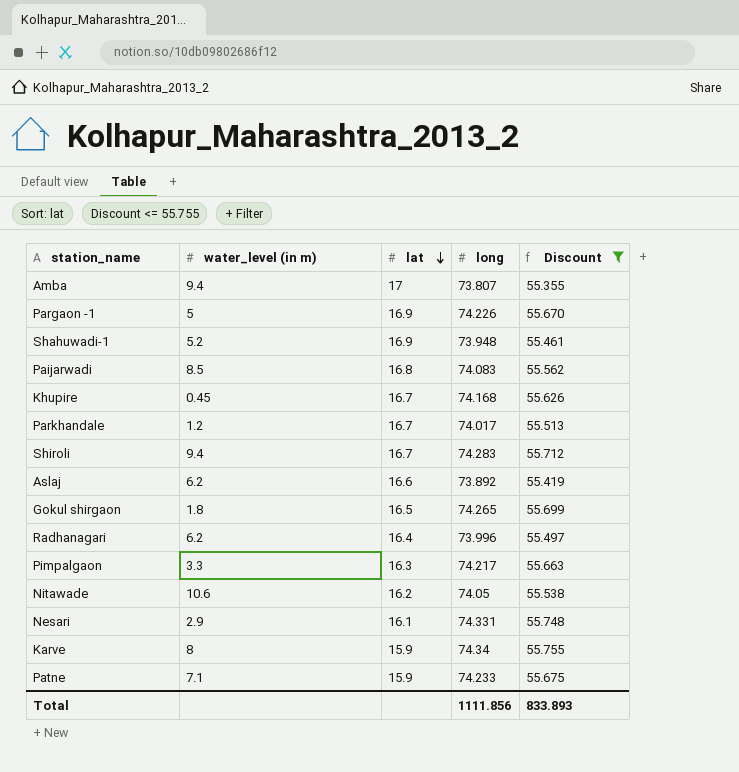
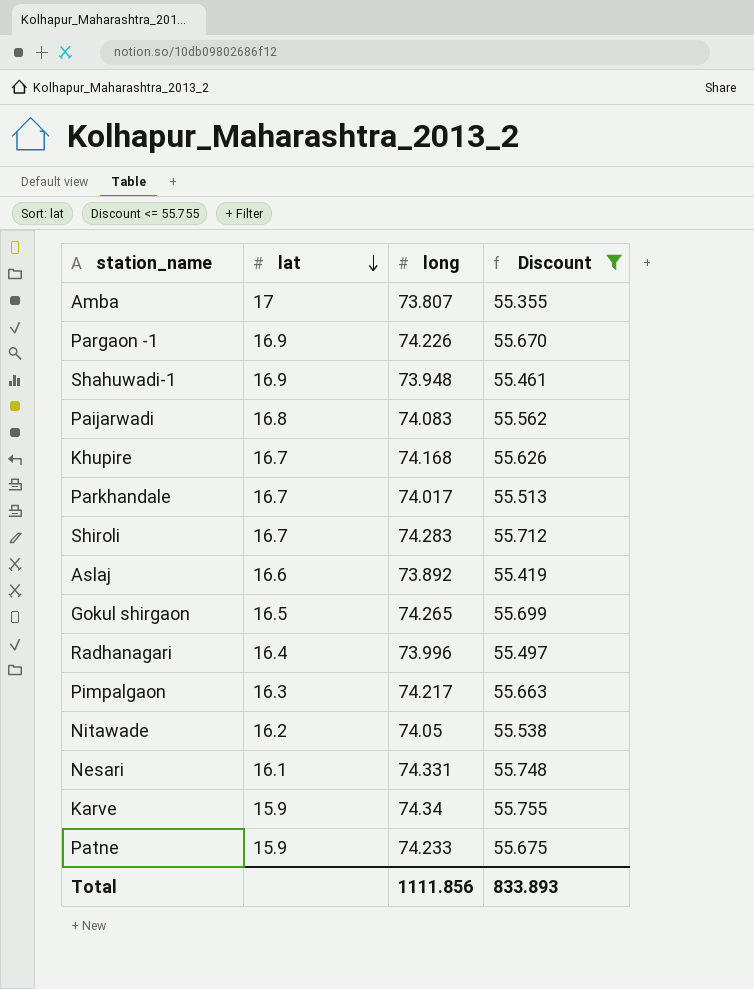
column water_level (in m) | position: 2 -> none

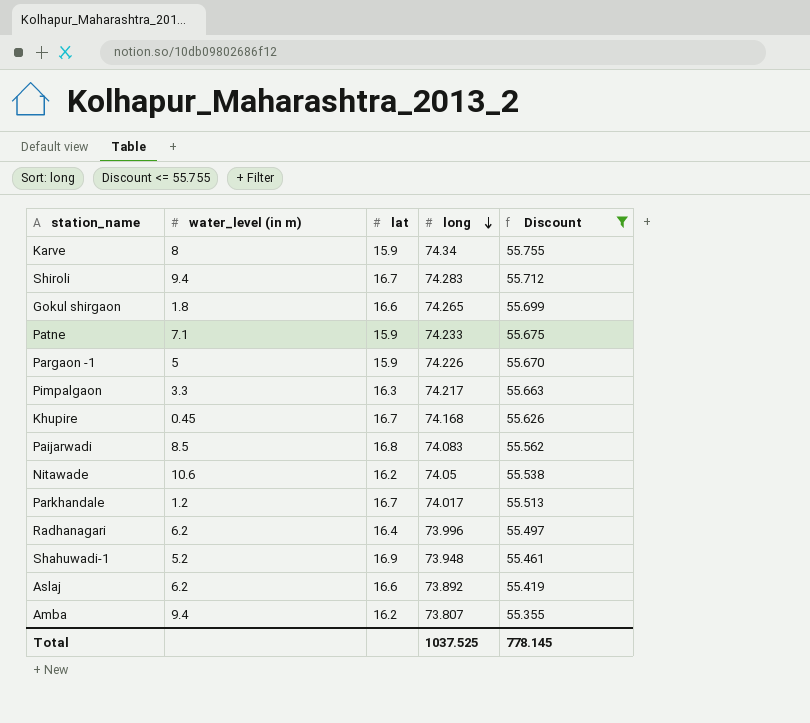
row order: lat descending -> long descending
column water_level (in m) | position: none -> 2
row Nesari: 16.1 | 74.331 | 55.748 -> none
Gokul shirgaon | lat: 16.5 -> 16.6
Pargaon -1 | lat: 16.9 -> 15.9
Amba | lat: 17 -> 16.2
Total | long: 1111.856 -> 1037.525
Total | Discount: 833.893 -> 778.145

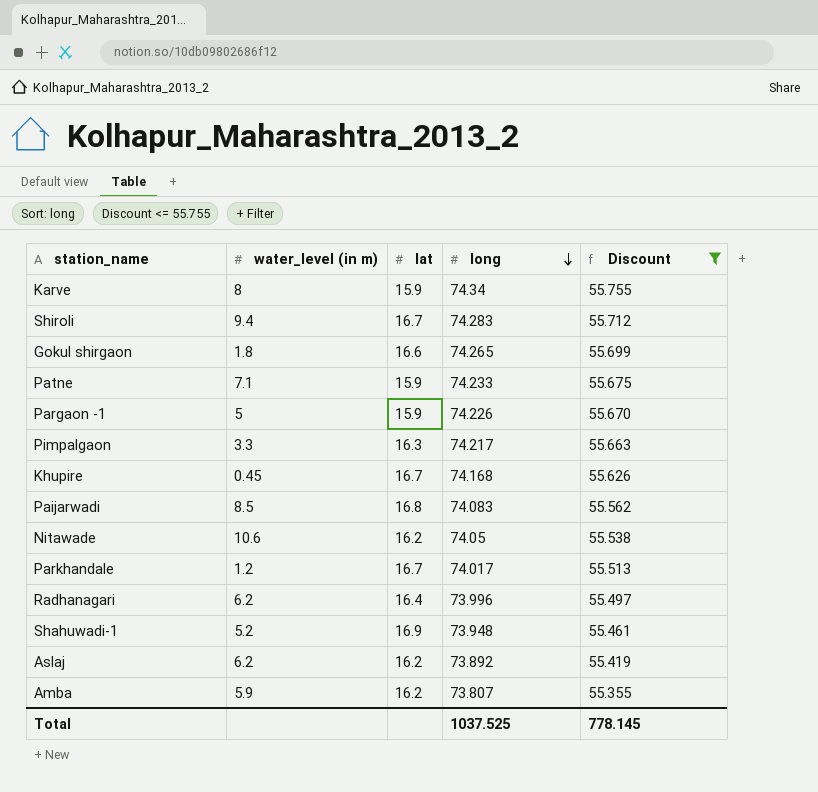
Aslaj | lat: 16.6 -> 16.2
Amba | water_level (in m): 9.4 -> 5.9

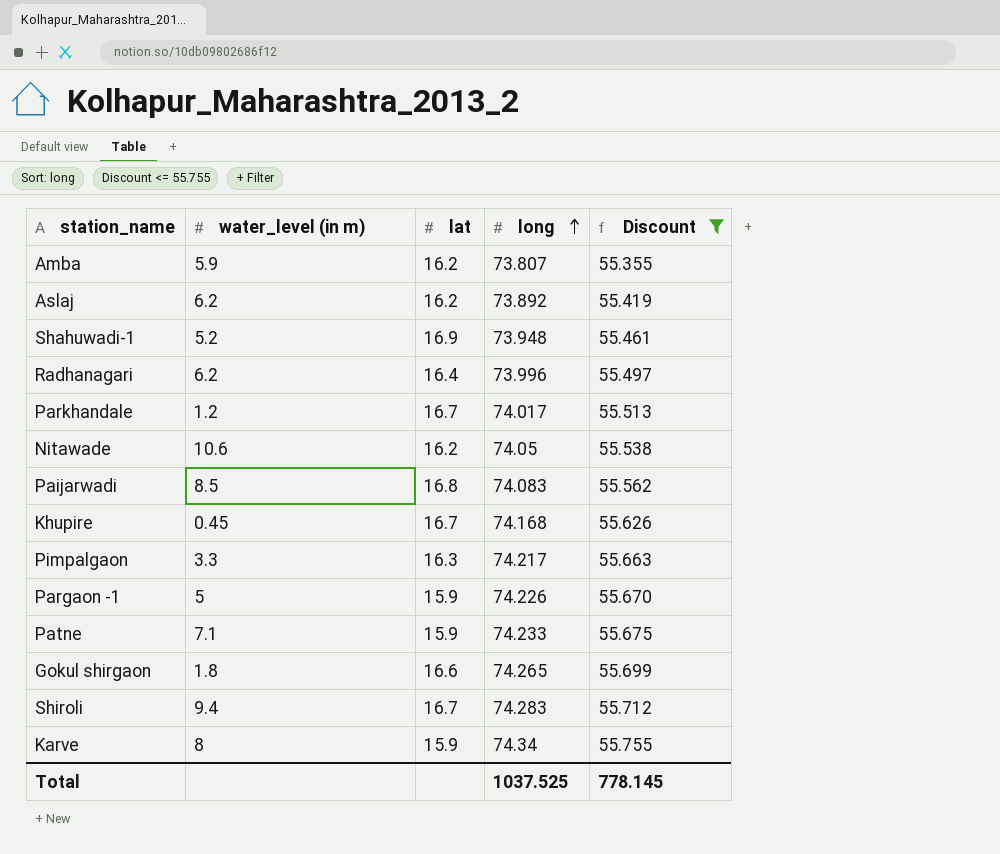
row order: long descending -> long ascending

